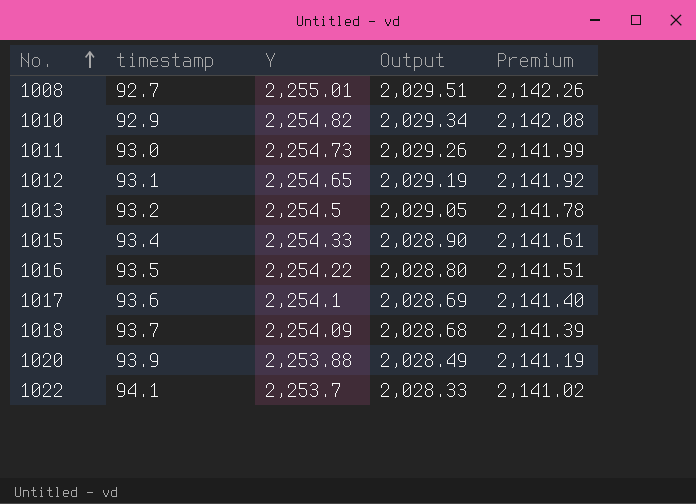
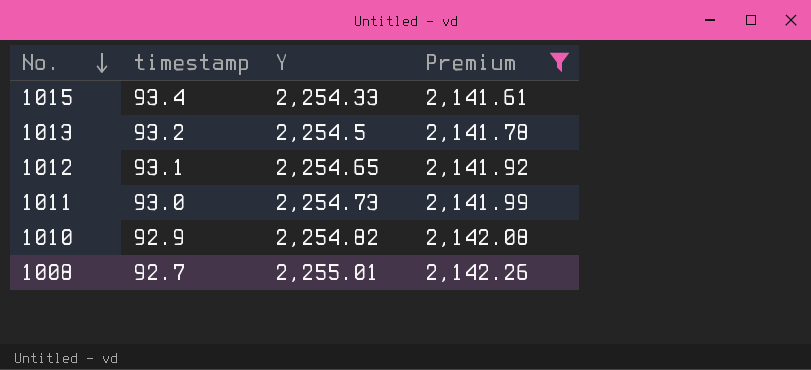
filter: none -> Premium >= 2,141.61
row order: No. ascending -> No. descending
column Output | formula: [Y] * 0.9 -> none

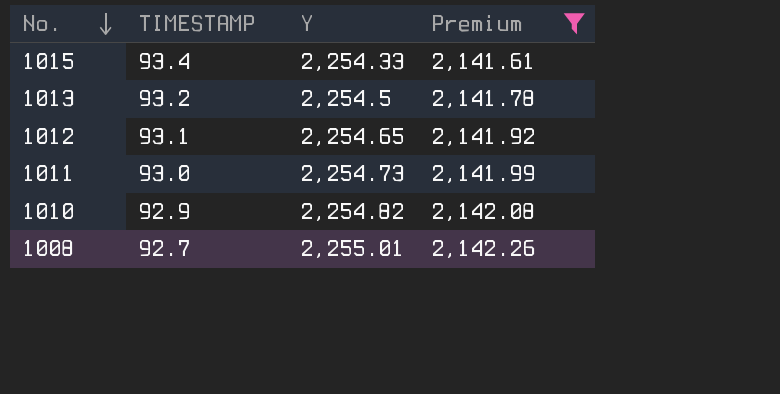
column name: timestamp -> TIMESTAMP

